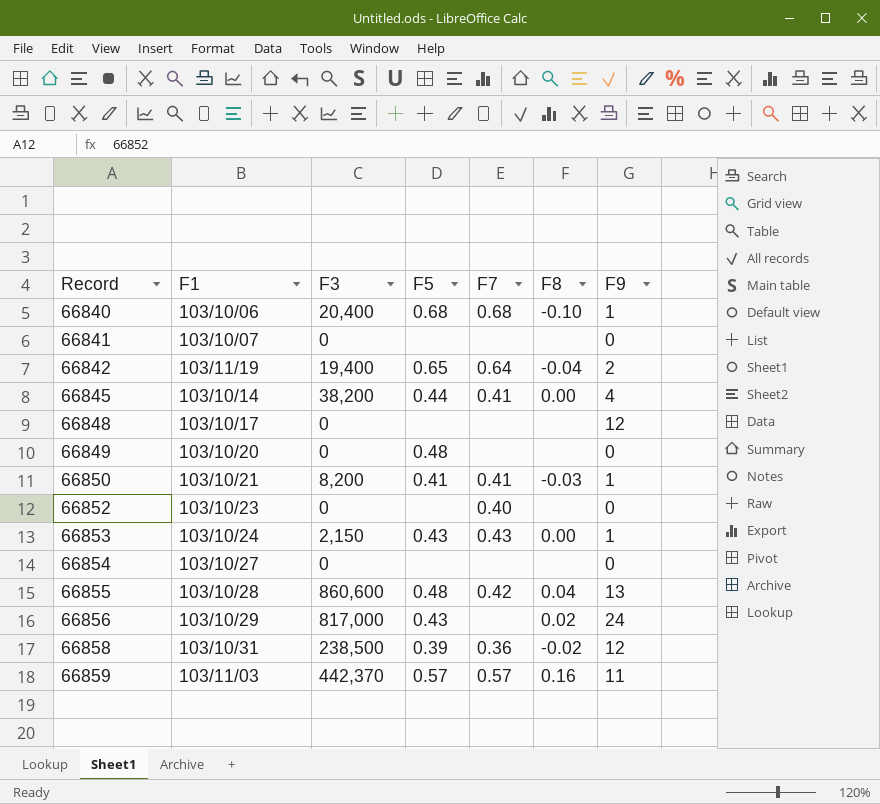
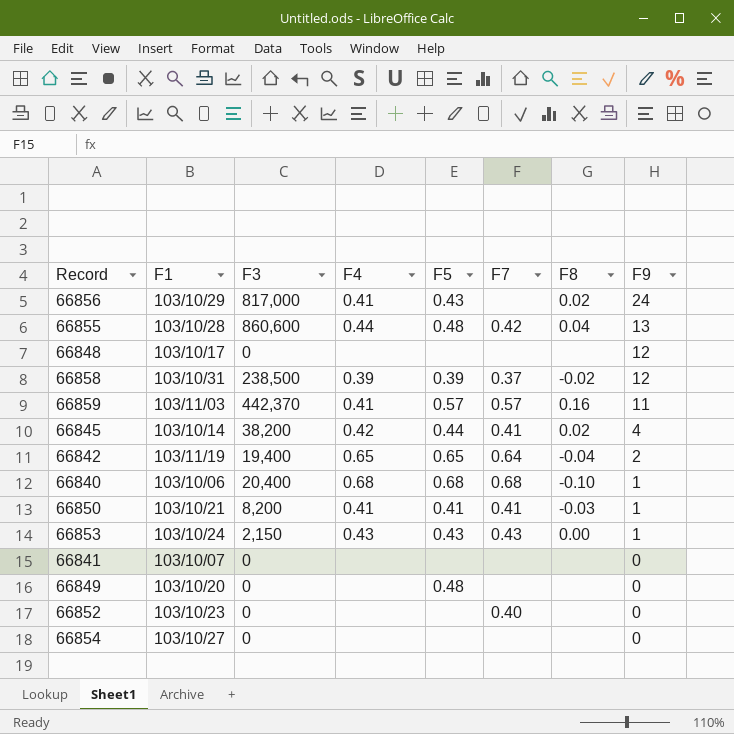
row order: Record ascending -> F9 descending
column F4 | position: none -> 4
66858 | F7: 0.36 -> 0.37
66845 | F8: 0.00 -> 0.02

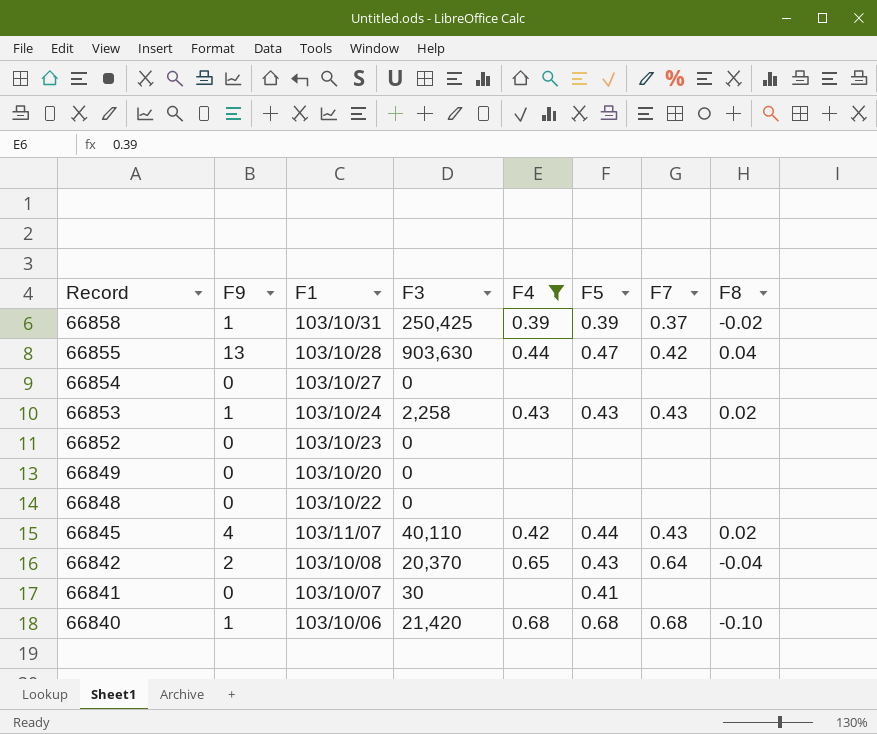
filter: none -> F4 != 0.41
row order: F9 descending -> Record descending
column F9 | position: 8 -> 2
66858 | F9: 12 -> 1
66858 | F3: 238,500 -> 250,425
66855 | F3: 860,600 -> 903,630
66855 | F5: 0.48 -> 0.47
66853 | F3: 2,150 -> 2,258
66853 | F8: 0.00 -> 0.02
66852 | F7: 0.40 -> none
66849 | F5: 0.48 -> none
66848 | F9: 12 -> 0
66848 | F1: 103/10/17 -> 103/10/22
66845 | F1: 103/10/14 -> 103/11/07
66845 | F3: 38,200 -> 40,110
66845 | F7: 0.41 -> 0.43
66842 | F1: 103/11/19 -> 103/10/08
66842 | F3: 19,400 -> 20,370
66842 | F5: 0.65 -> 0.43
66841 | F3: 0 -> 30
66841 | F5: none -> 0.41
66840 | F3: 20,400 -> 21,420

